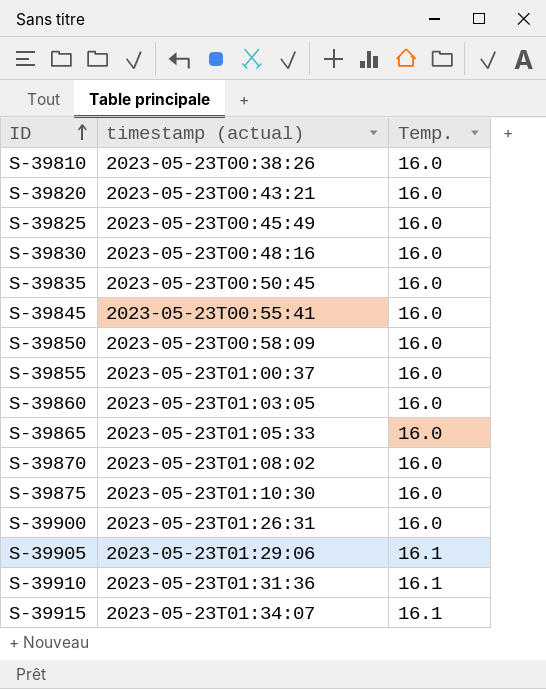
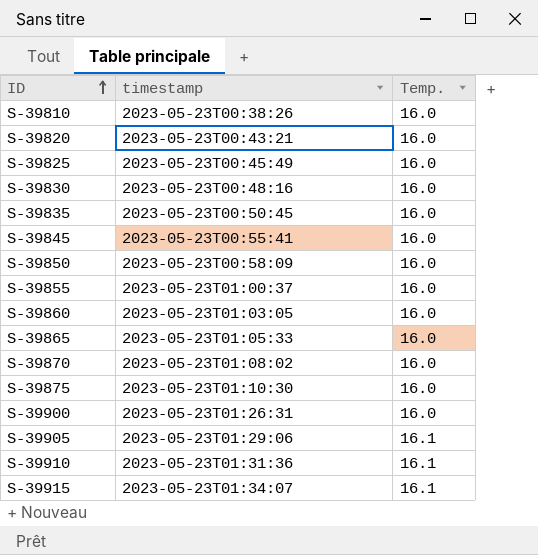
column name: timestamp (actual) -> timestamp

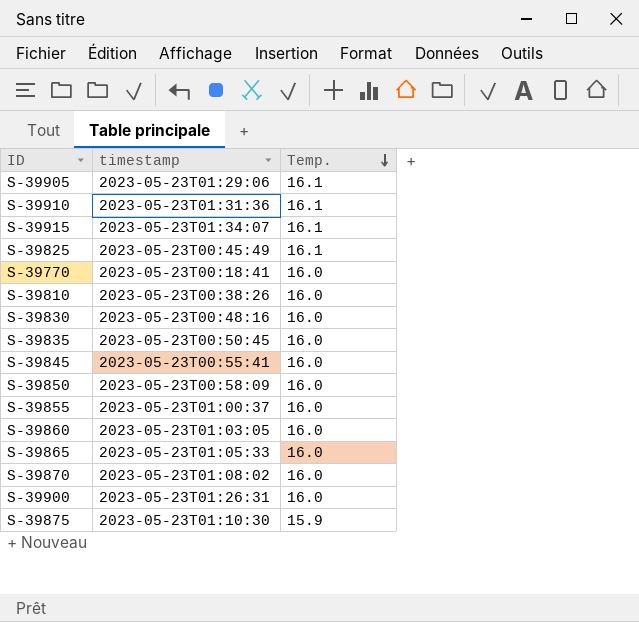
row order: ID ascending -> Temp. descending
row S-39820: 2023-05-23T00:43:21 | 16.0 -> none
S-39825 | Temp.: 16.0 -> 16.1
row S-39770: none -> 2023-05-23T00:18:41 | 16.0
S-39875 | Temp.: 16.0 -> 15.9

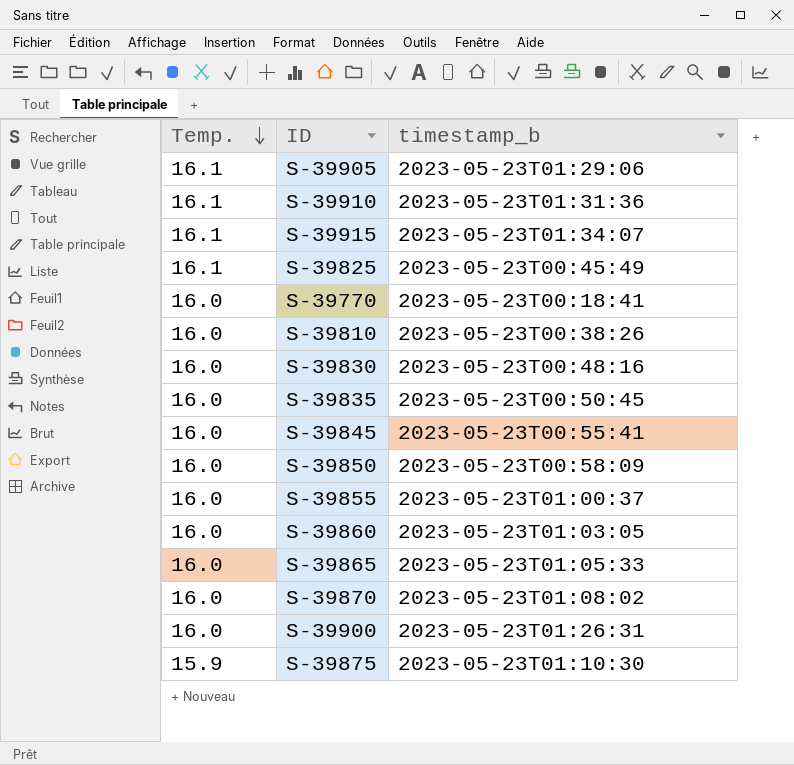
column Temp. | position: 3 -> 1
column name: timestamp -> timestamp_b

